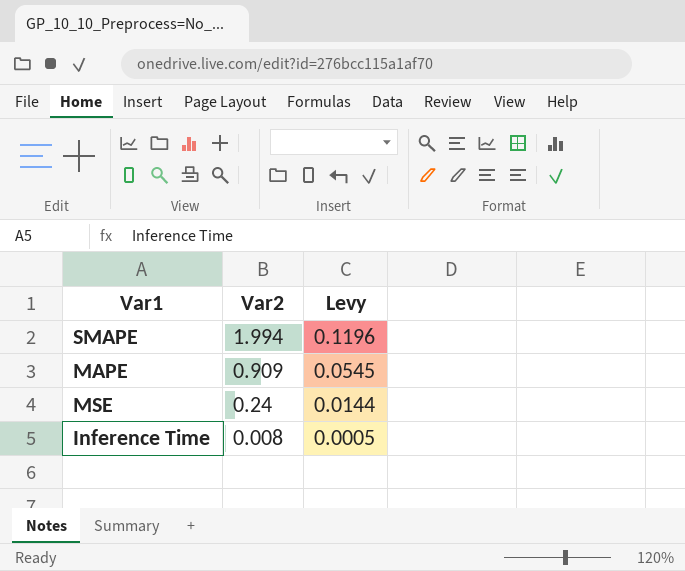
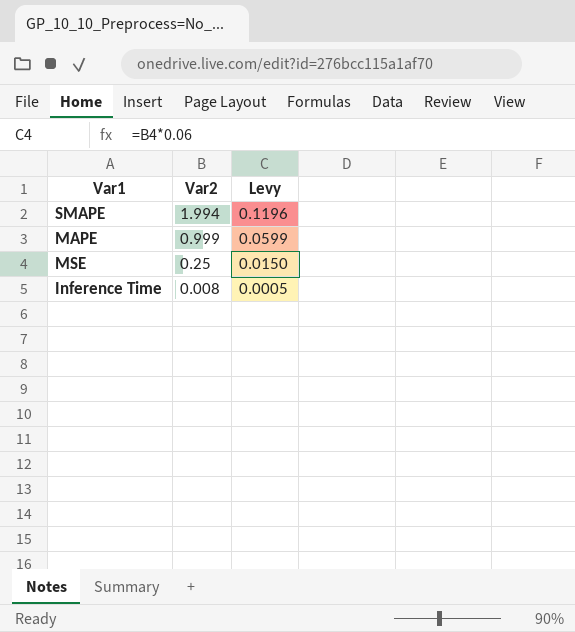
MAPE | Var2: 0.909 -> 0.999
MAPE | Levy: 0.0545 -> 0.0599
MSE | Var2: 0.24 -> 0.25
MSE | Levy: 0.0144 -> 0.0150

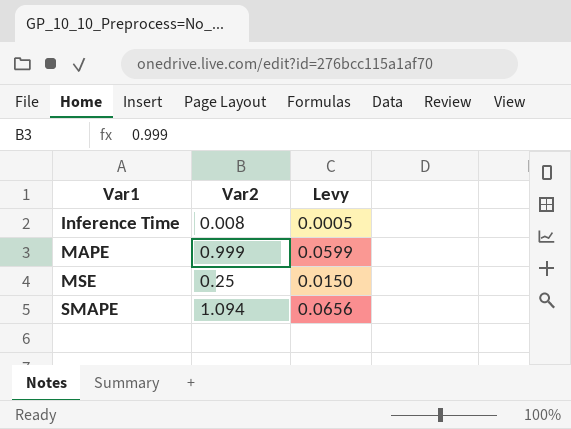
row order: Var2 descending -> Var1 ascending
SMAPE | Var2: 1.994 -> 1.094
SMAPE | Levy: 0.1196 -> 0.0656

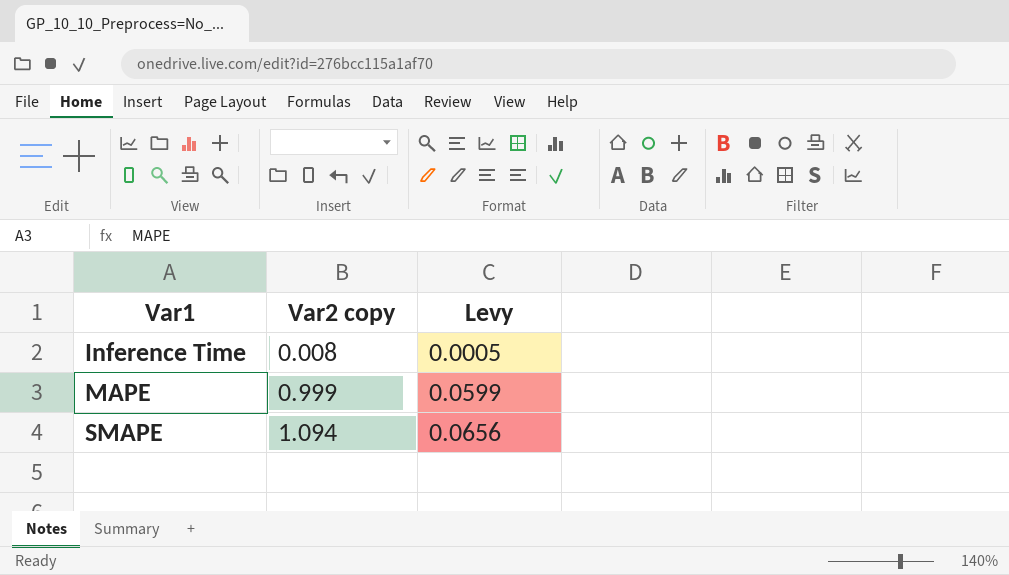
column name: Var2 -> Var2 copy
row MSE: 0.25 | 0.0150 -> none

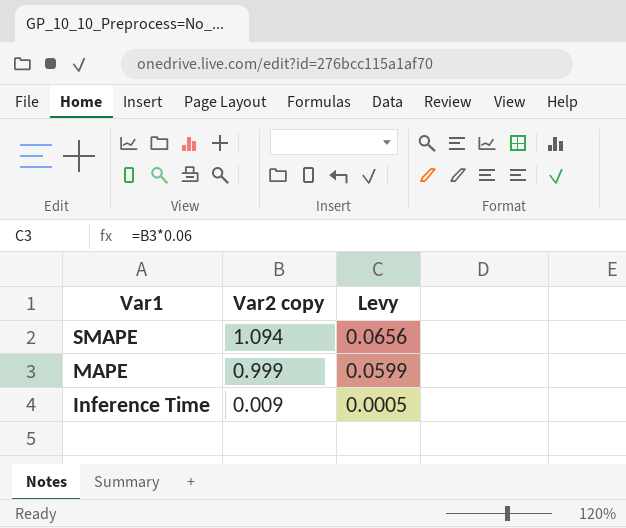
row order: Var1 ascending -> Var1 descending
Inference Time | Var2 copy: 0.008 -> 0.009

